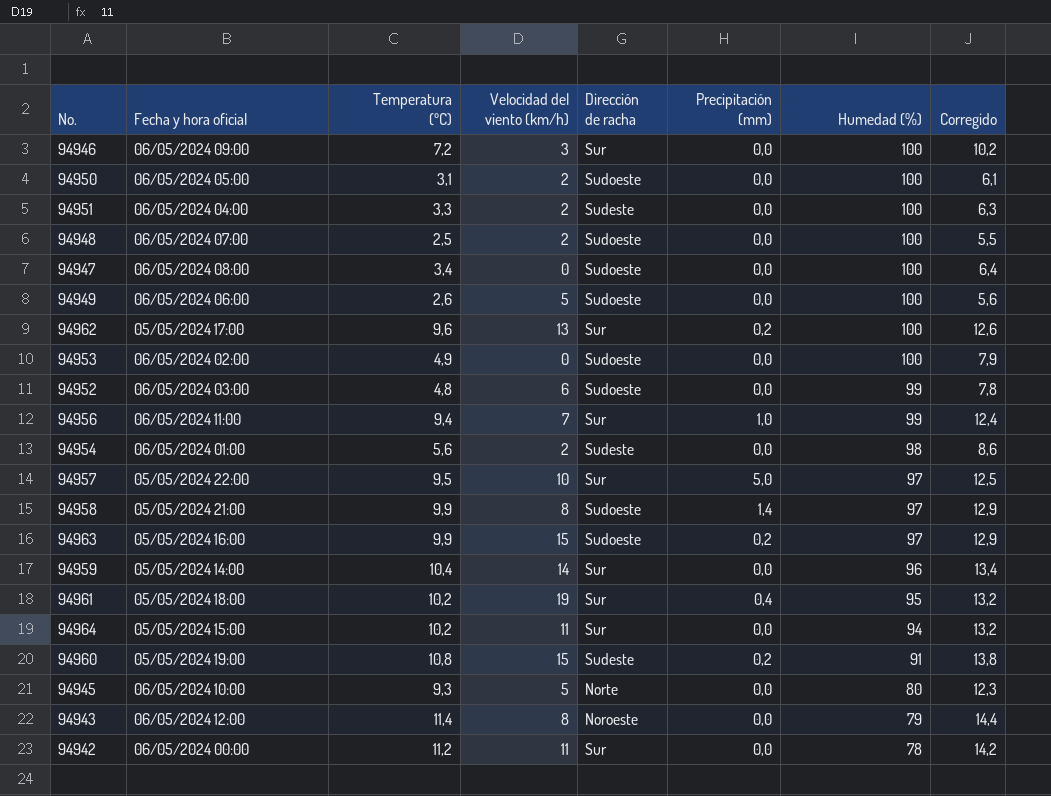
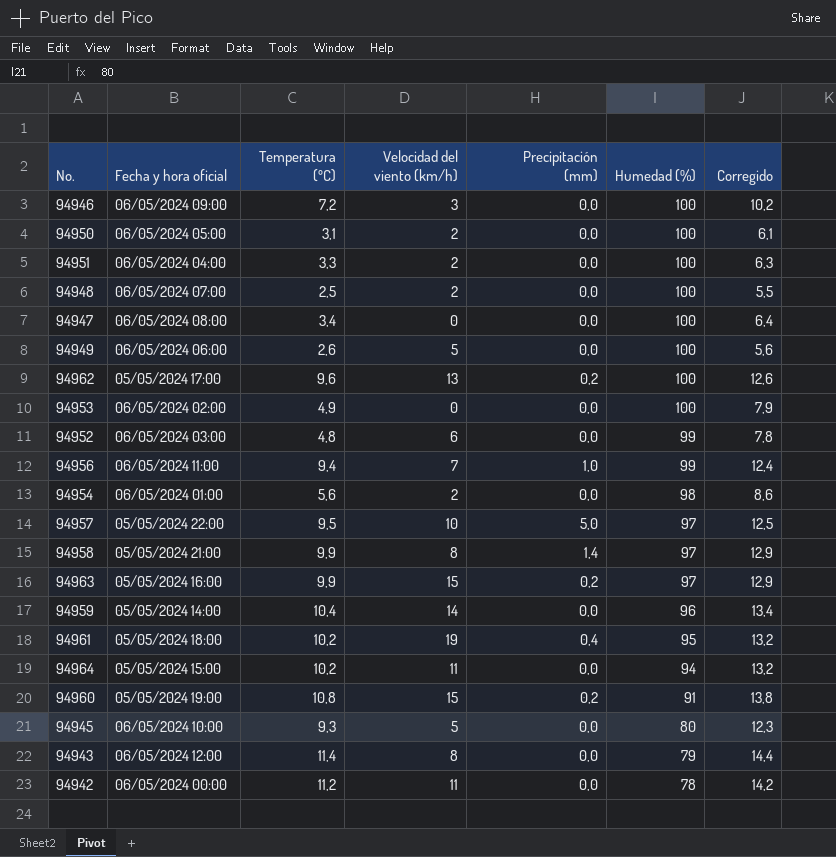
column Dirección de racha | position: 5 -> none

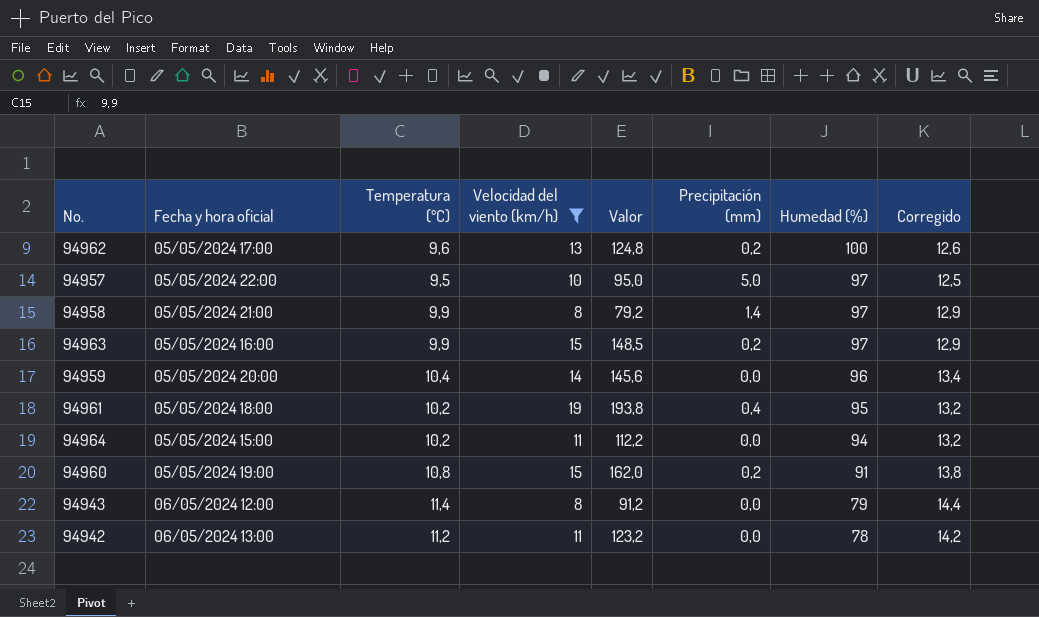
filter: none -> Velocidad del viento (km/h) >= 8
column Valor | formula: none -> [Temperatura (ºC)] * [Velocidad del viento (km/h)]
94959 | Fecha y hora oficial: 05/05/2024 14:00 -> 05/05/2024 20:00
94942 | Fecha y hora oficial: 06/05/2024 00:00 -> 06/05/2024 13:00

